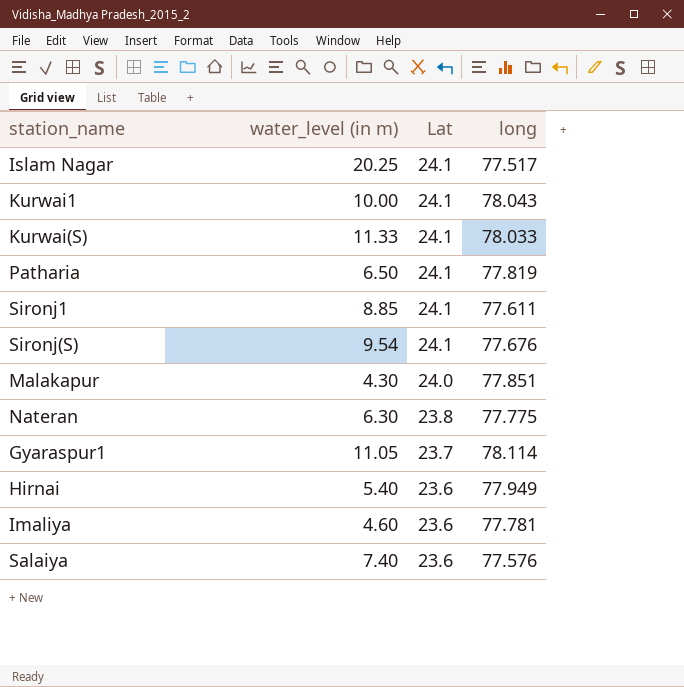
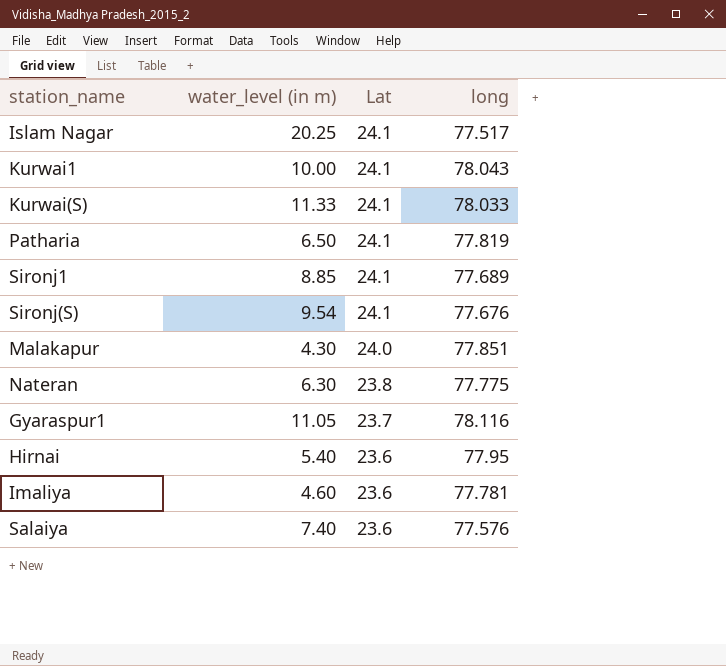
Sironj1 | long: 77.611 -> 77.689
Gyaraspur1 | long: 78.114 -> 78.116
Hirnai | long: 77.949 -> 77.95

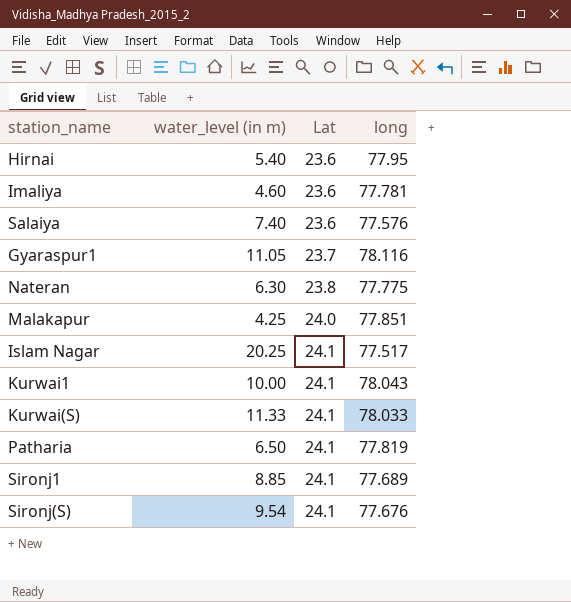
row order: Lat descending -> Lat ascending
Malakapur | water_level (in m): 4.30 -> 4.25

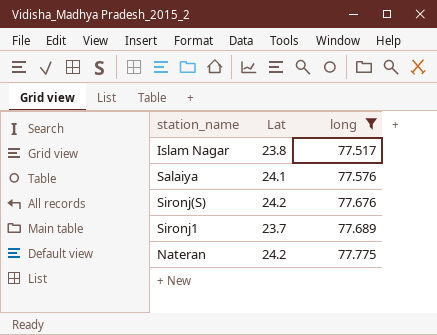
filter: none -> long <= 77.775
row order: Lat ascending -> long ascending
column water_level (in m) | position: 2 -> none
Islam Nagar | Lat: 24.1 -> 23.8
Salaiya | Lat: 23.6 -> 24.1
Sironj(S) | Lat: 24.1 -> 24.2
Sironj1 | Lat: 24.1 -> 23.7
Nateran | Lat: 23.8 -> 24.2

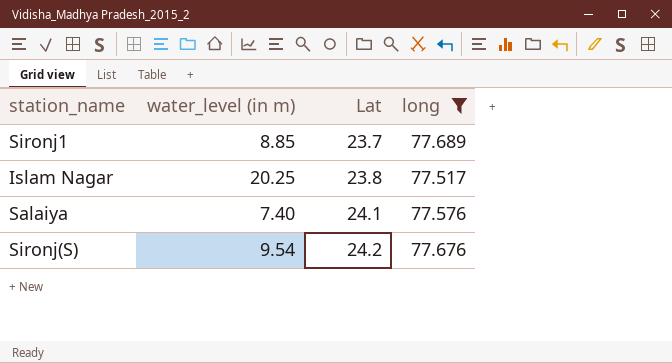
row order: long ascending -> Lat ascending
column water_level (in m) | position: none -> 2
row Nateran: 24.2 | 77.775 -> none

